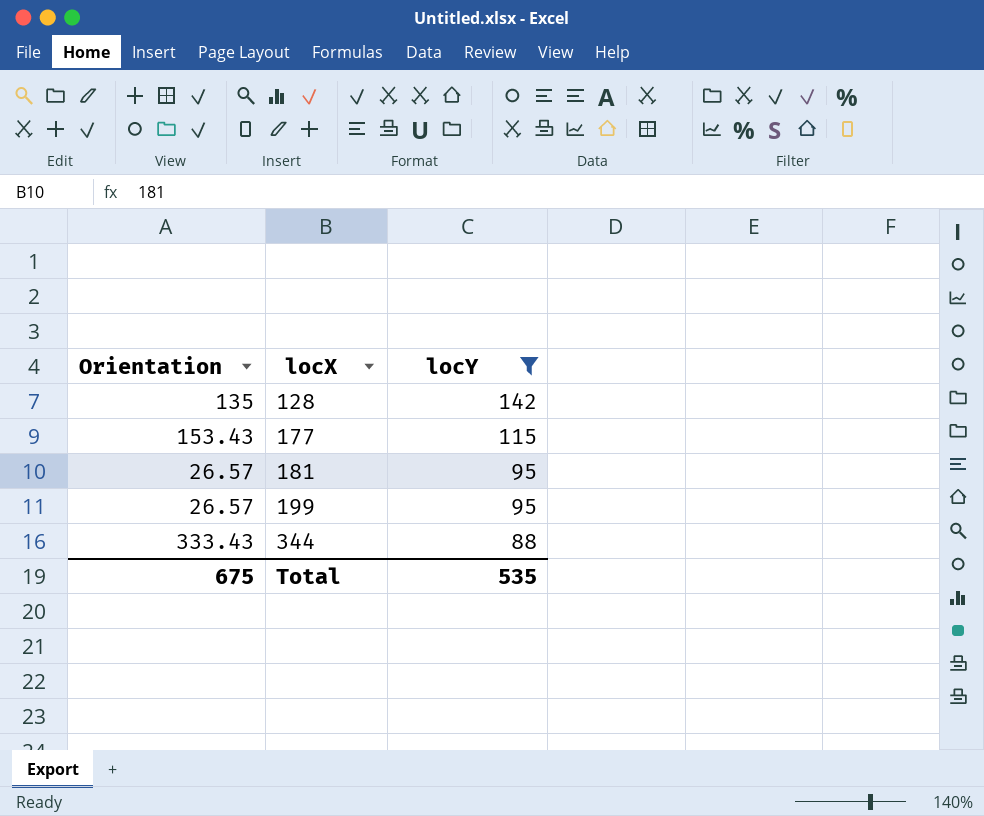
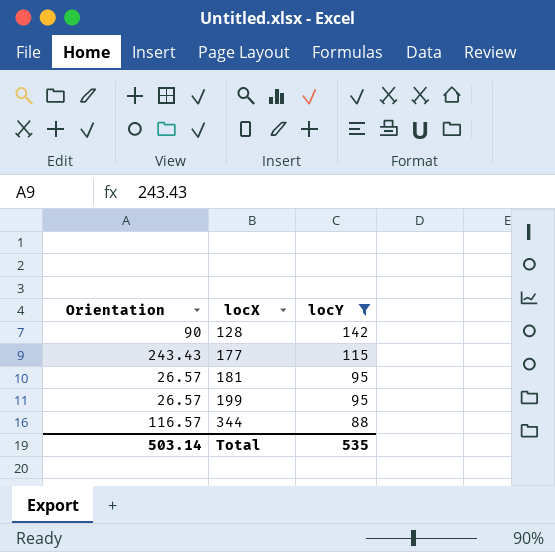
128 | Orientation: 135 -> 90
177 | Orientation: 153.43 -> 243.43
344 | Orientation: 333.43 -> 116.57
Total | Orientation: 675 -> 503.14

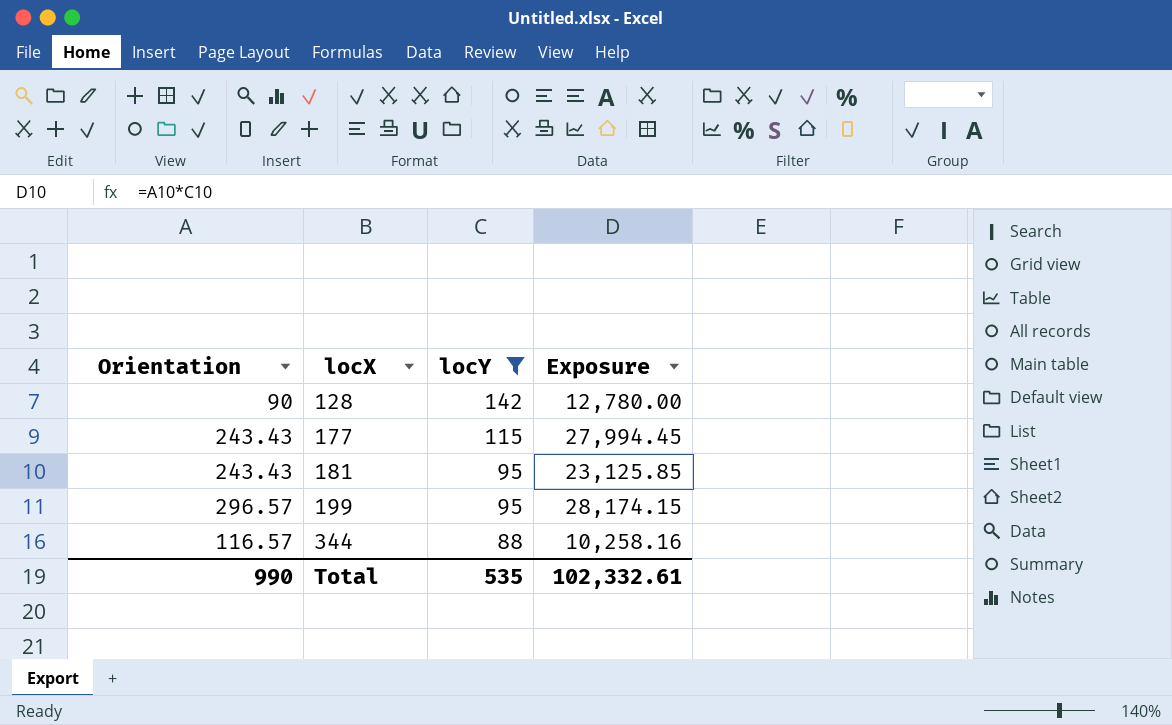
column Exposure | formula: none -> [Orientation] * [locY]
181 | Orientation: 26.57 -> 243.43
199 | Orientation: 26.57 -> 296.57
Total | Orientation: 503.14 -> 990

